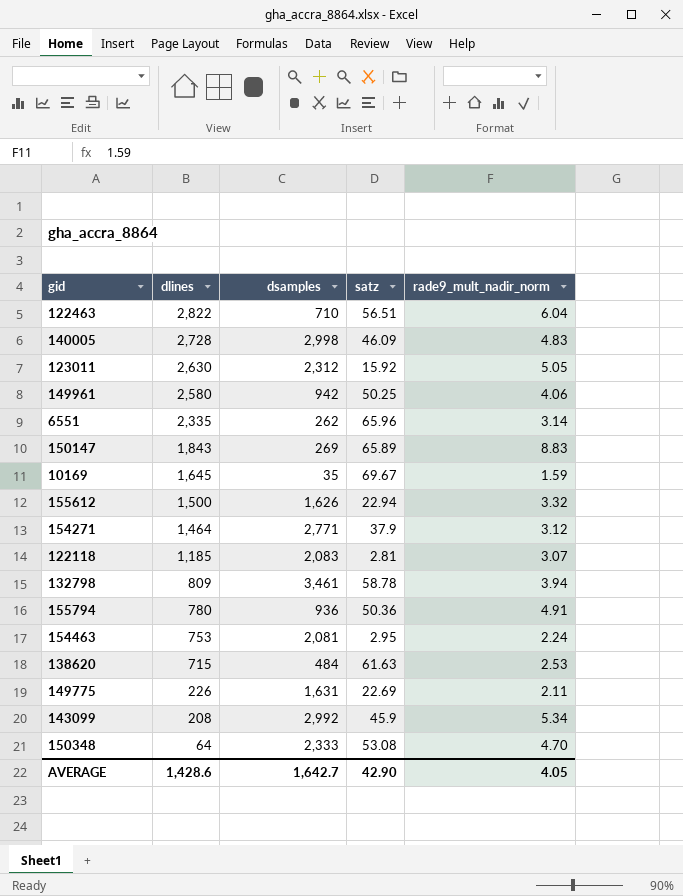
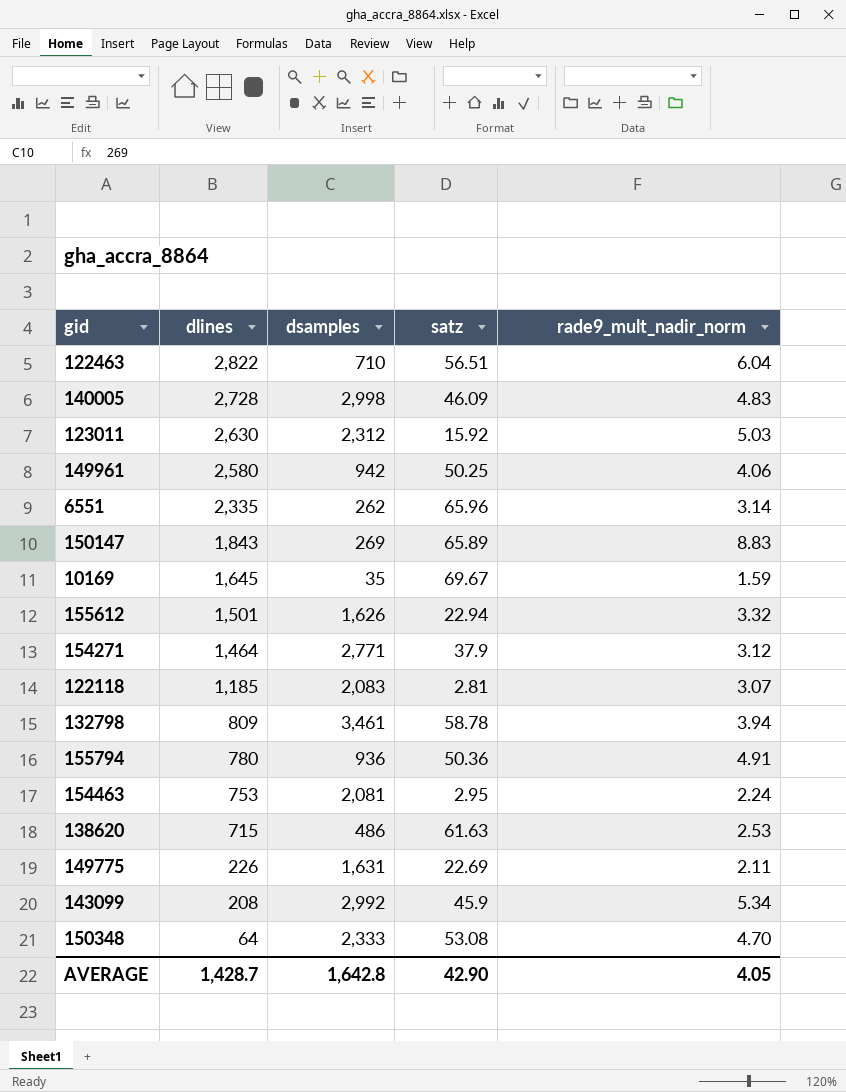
123011 | rade9_mult_nadir_norm: 5.05 -> 5.03
155612 | dlines: 1,500 -> 1,501
138620 | dsamples: 484 -> 486
AVERAGE | dlines: 1,428.6 -> 1,428.7
AVERAGE | dsamples: 1,642.7 -> 1,642.8

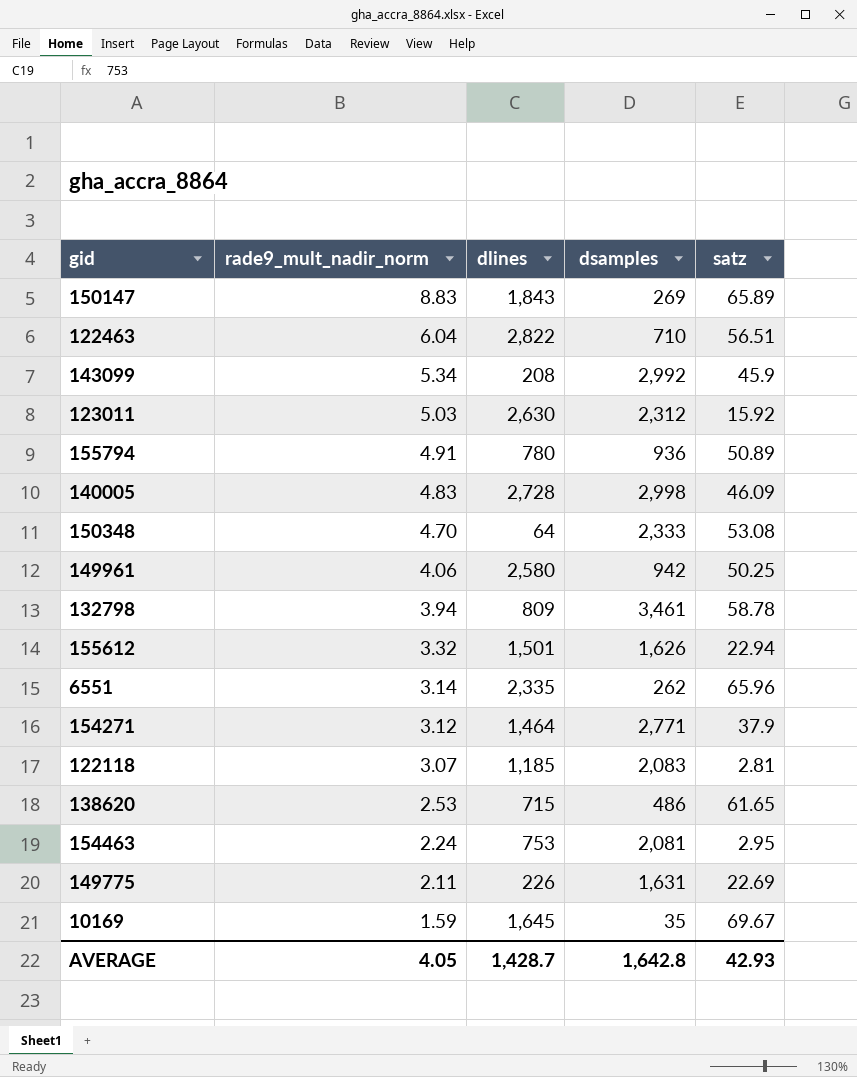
row order: dlines descending -> rade9_mult_nadir_norm descending
column rade9_mult_nadir_norm | position: 5 -> 2
155794 | satz: 50.36 -> 50.89
138620 | satz: 61.63 -> 61.65
AVERAGE | satz: 42.90 -> 42.93

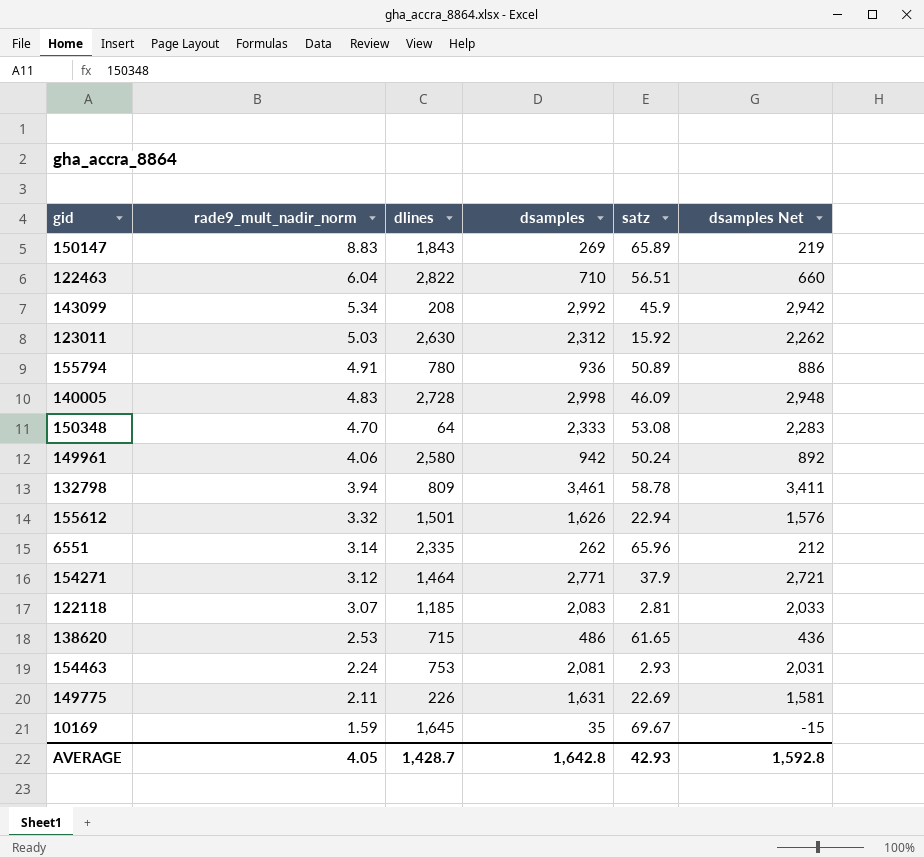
column dsamples Net | formula: none -> [dsamples] - 50
149961 | satz: 50.25 -> 50.24
154463 | satz: 2.95 -> 2.93

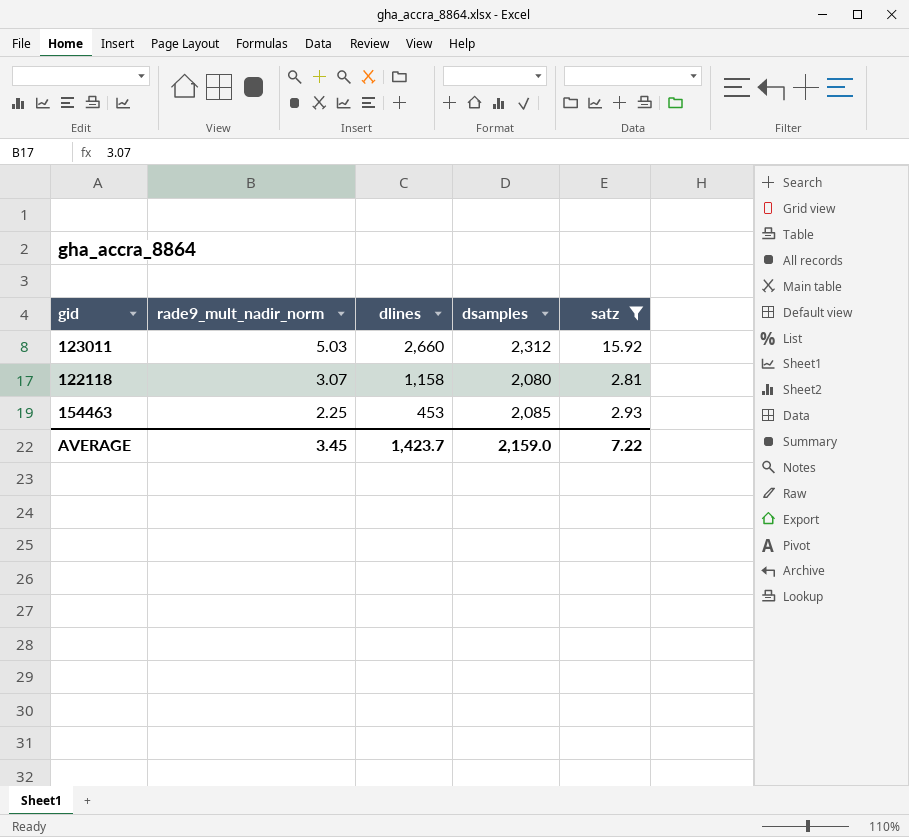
filter: none -> satz <= 15.92
column dsamples Net | formula: [dsamples] - 50 -> none
123011 | dlines: 2,630 -> 2,660
122118 | dlines: 1,185 -> 1,158
122118 | dsamples: 2,083 -> 2,080
154463 | rade9_mult_nadir_norm: 2.24 -> 2.25
154463 | dlines: 753 -> 453
154463 | dsamples: 2,081 -> 2,085
AVERAGE | rade9_mult_nadir_norm: 4.05 -> 3.45
AVERAGE | dlines: 1,428.7 -> 1,423.7
AVERAGE | dsamples: 1,642.8 -> 2,159.0
AVERAGE | satz: 42.93 -> 7.22

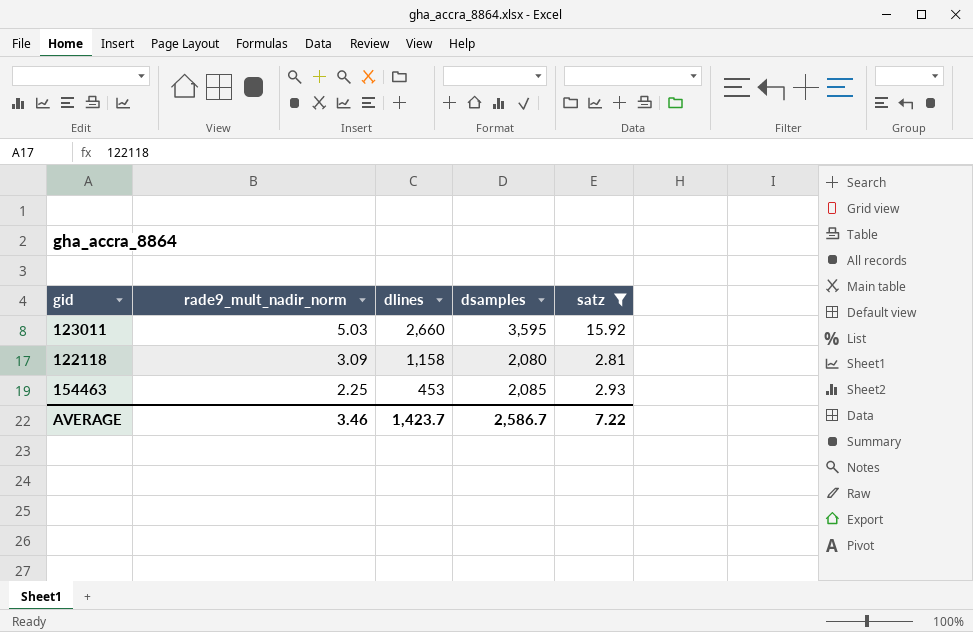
123011 | dsamples: 2,312 -> 3,595
122118 | rade9_mult_nadir_norm: 3.07 -> 3.09
AVERAGE | rade9_mult_nadir_norm: 3.45 -> 3.46
AVERAGE | dsamples: 2,159.0 -> 2,586.7

